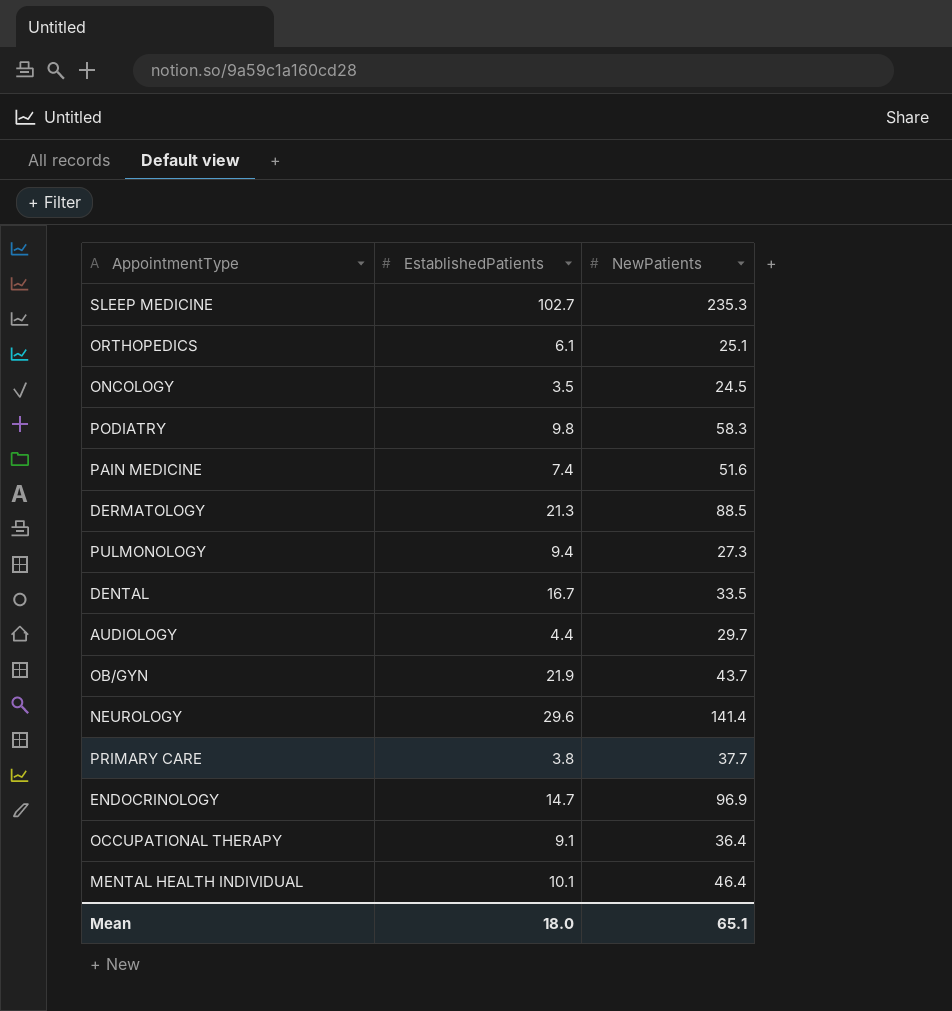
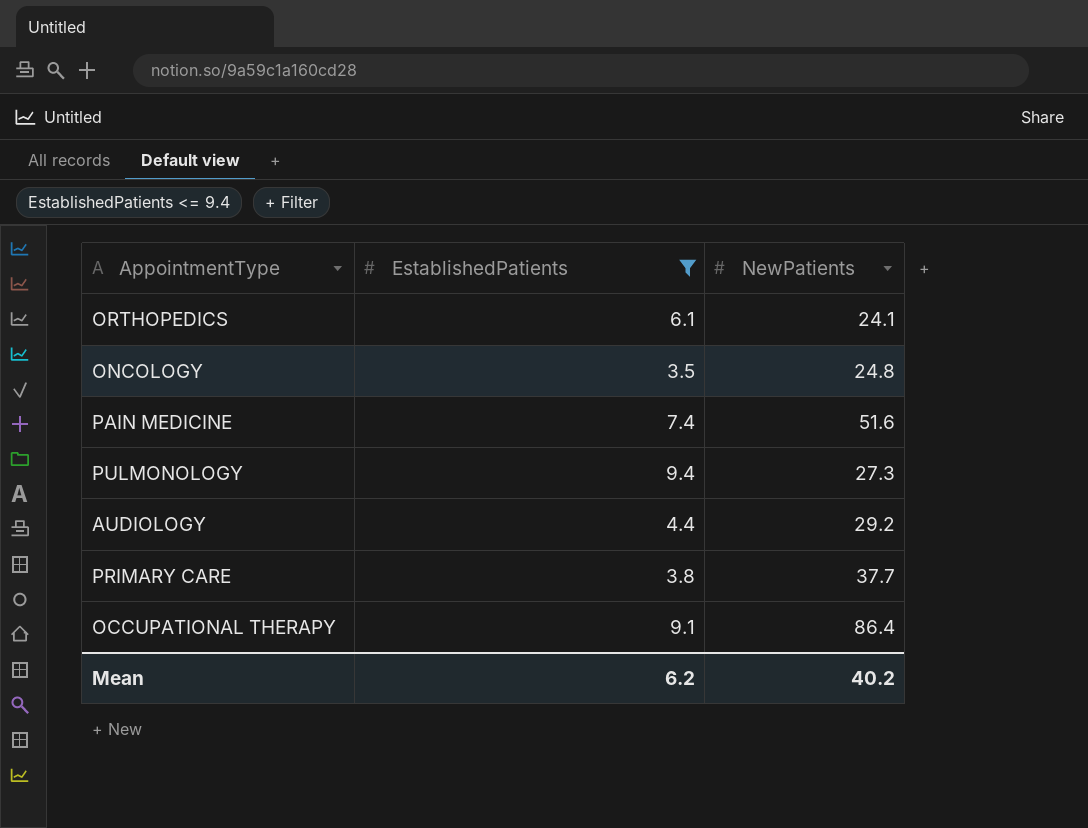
filter: none -> EstablishedPatients <= 9.4
ORTHOPEDICS | NewPatients: 25.1 -> 24.1
ONCOLOGY | NewPatients: 24.5 -> 24.8
AUDIOLOGY | NewPatients: 29.7 -> 29.2
OCCUPATIONAL THERAPY | NewPatients: 36.4 -> 86.4
Mean | EstablishedPatients: 18.0 -> 6.2
Mean | NewPatients: 65.1 -> 40.2

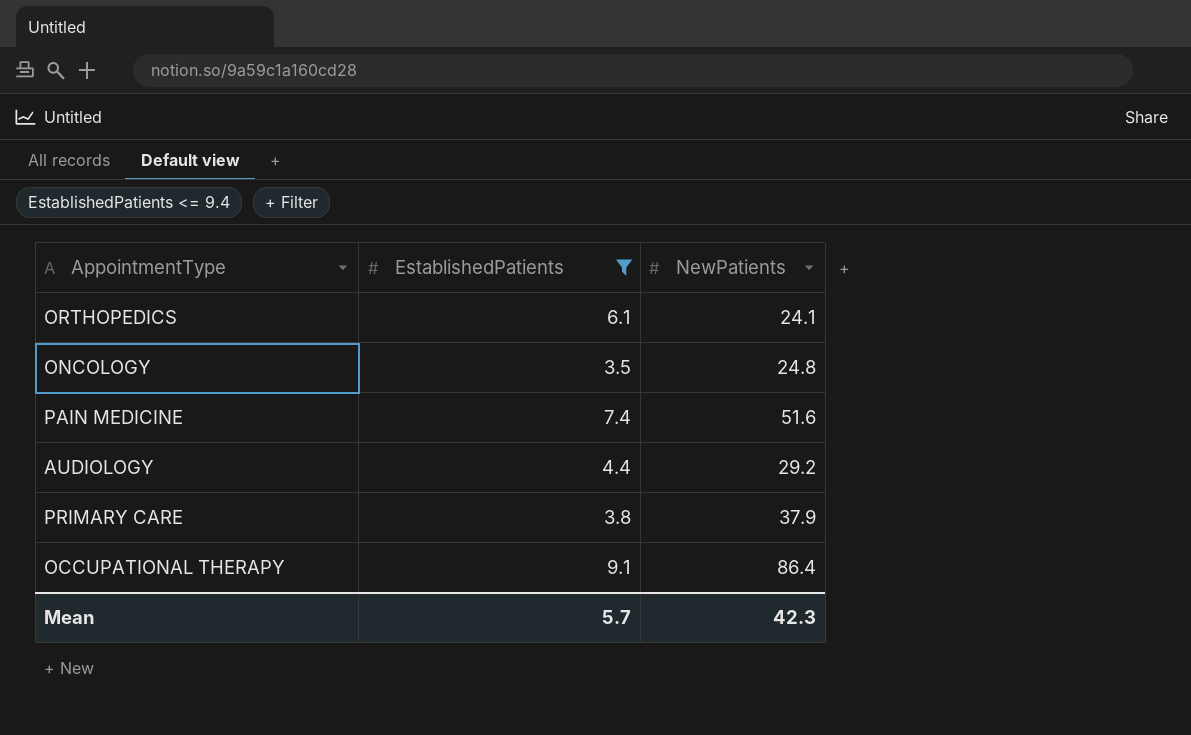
row PULMONOLOGY: 9.4 | 27.3 -> none
PRIMARY CARE | NewPatients: 37.7 -> 37.9
Mean | EstablishedPatients: 6.2 -> 5.7
Mean | NewPatients: 40.2 -> 42.3

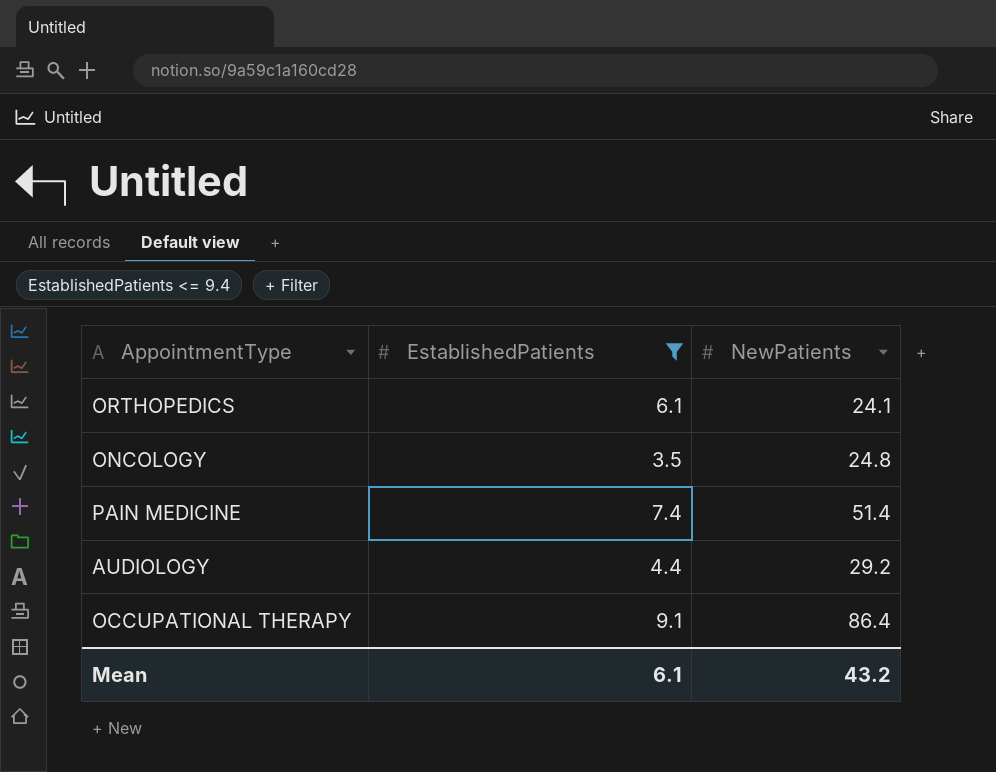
row PRIMARY CARE: 3.8 | 37.9 -> none
PAIN MEDICINE | NewPatients: 51.6 -> 51.4
Mean | EstablishedPatients: 5.7 -> 6.1
Mean | NewPatients: 42.3 -> 43.2

